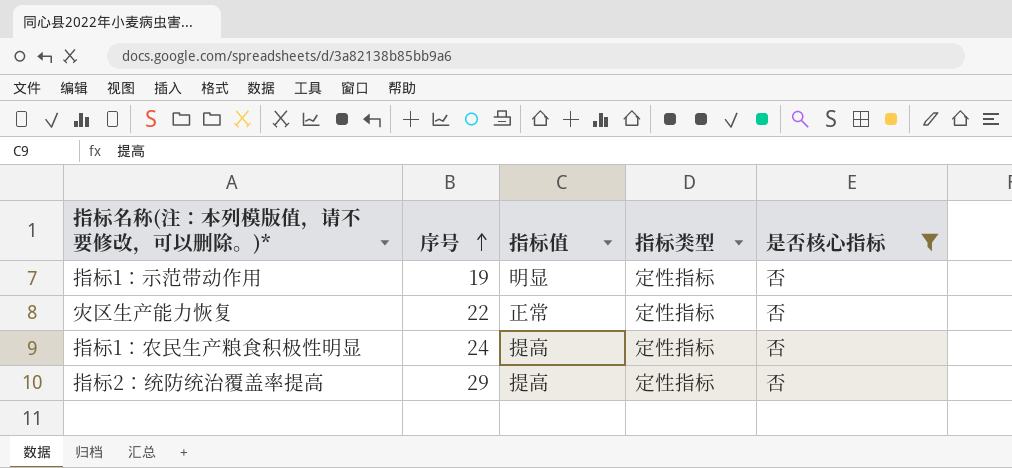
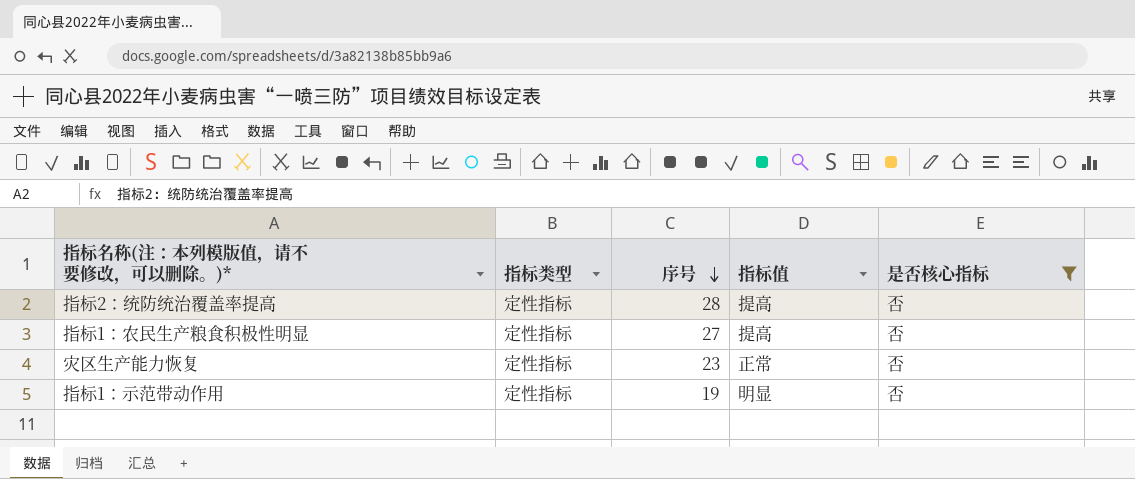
row order: 序号 ascending -> 序号 descending
column 指标类型 | position: 4 -> 2
指标2：统防统治覆盖率提高 | 序号: 29 -> 28
指标1：农民生产粮食积极性明显 | 序号: 24 -> 27
灾区生产能力恢复 | 序号: 22 -> 23

